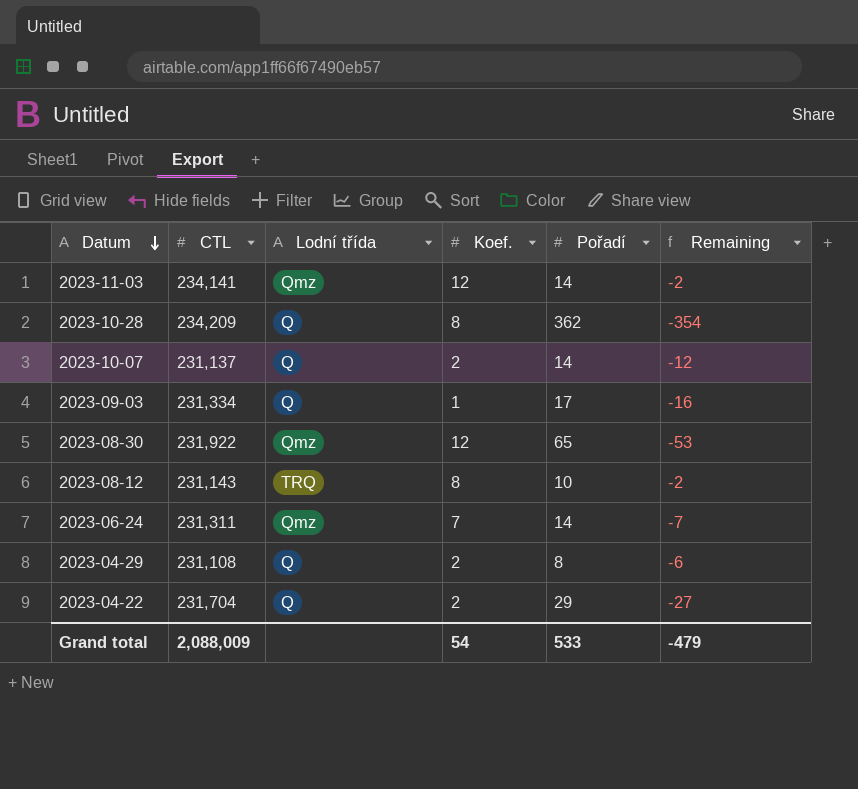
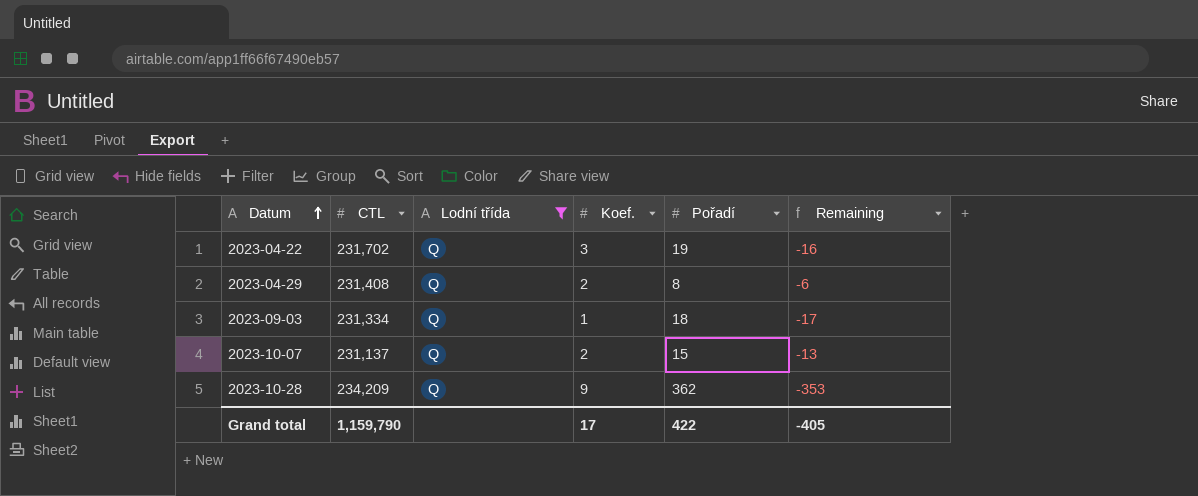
filter: none -> Lodní třída = Q
row order: Datum descending -> Datum ascending
2023-04-22 | CTL: 231,704 -> 231,702
2023-04-22 | Koef.: 2 -> 3
2023-04-22 | Pořadí: 29 -> 19
2023-04-22 | Remaining: -27 -> -16
2023-04-29 | CTL: 231,108 -> 231,408
2023-09-03 | Pořadí: 17 -> 18
2023-09-03 | Remaining: -16 -> -17
2023-10-07 | Pořadí: 14 -> 15
2023-10-07 | Remaining: -12 -> -13
2023-10-28 | Koef.: 8 -> 9
2023-10-28 | Remaining: -354 -> -353
Grand total | CTL: 2,088,009 -> 1,159,790
Grand total | Koef.: 54 -> 17
Grand total | Pořadí: 533 -> 422
Grand total | Remaining: -479 -> -405

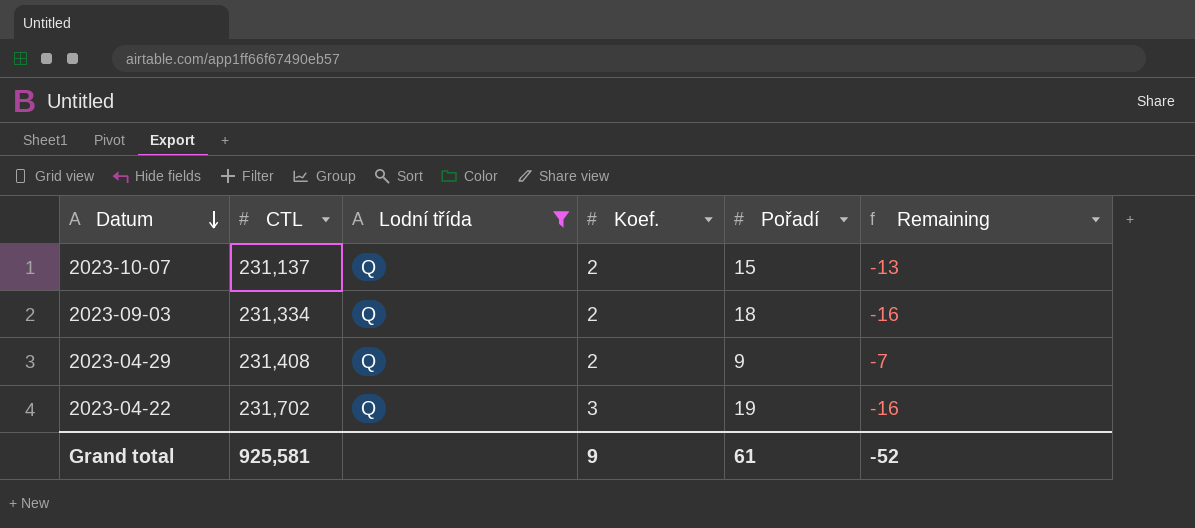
row order: Datum ascending -> Datum descending
row 2023-10-28: 234,209 | Q | 9 | 362 | -353 -> none
2023-09-03 | Koef.: 1 -> 2
2023-09-03 | Remaining: -17 -> -16
2023-04-29 | Pořadí: 8 -> 9
2023-04-29 | Remaining: -6 -> -7
Grand total | CTL: 1,159,790 -> 925,581
Grand total | Koef.: 17 -> 9
Grand total | Pořadí: 422 -> 61
Grand total | Remaining: -405 -> -52

